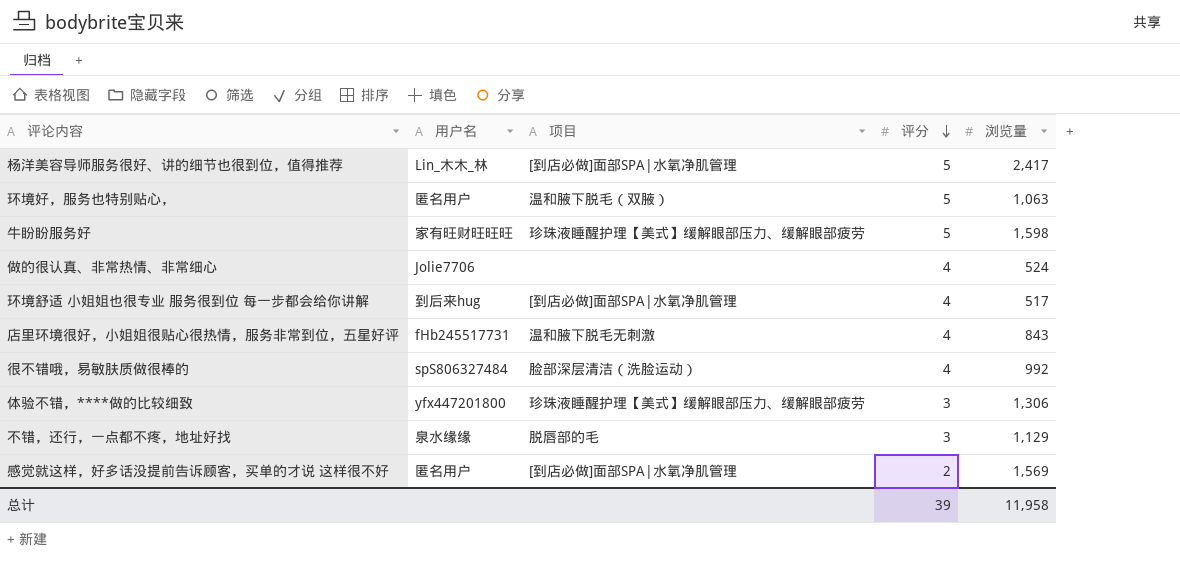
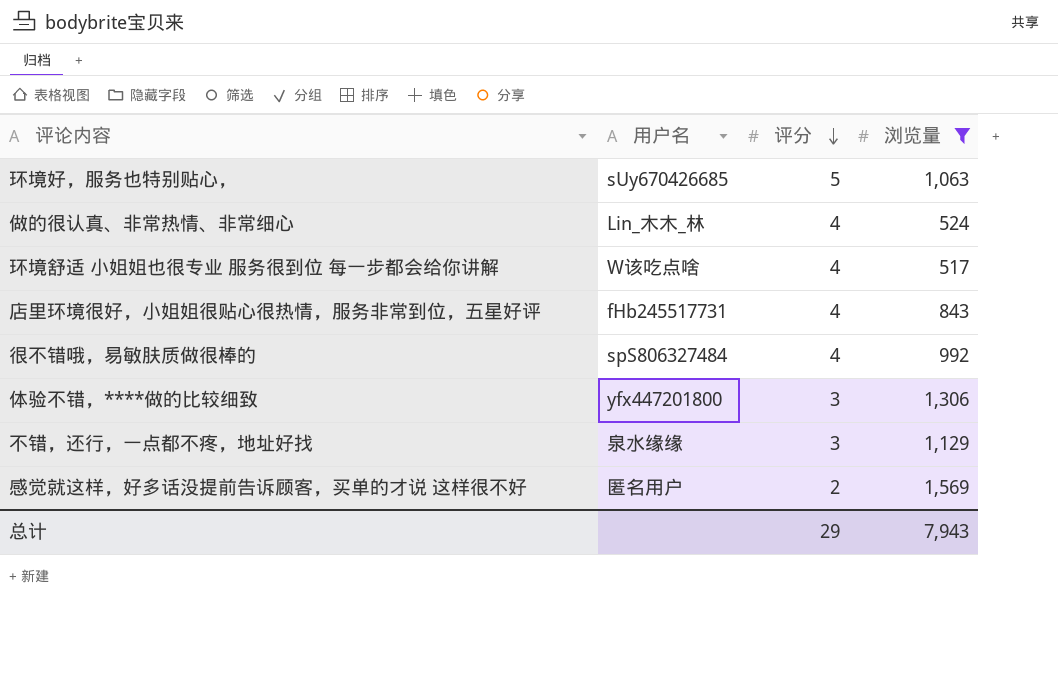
filter: none -> 浏览量 <= 1,569
column 项目 | position: 3 -> none
环境好，服务也特别贴心， | 用户名: 匿名用户 -> sUy670426685
做的很认真、非常热情、非常细心 | 用户名: Jolie7706 -> Lin_木木_林
环境舒适 小姐姐也很专业 服务很到位 每一步都会给你讲解 | 用户名: 到后来hug -> W该吃点啥
总计 | 评分: 39 -> 29
总计 | 浏览量: 11,958 -> 7,943

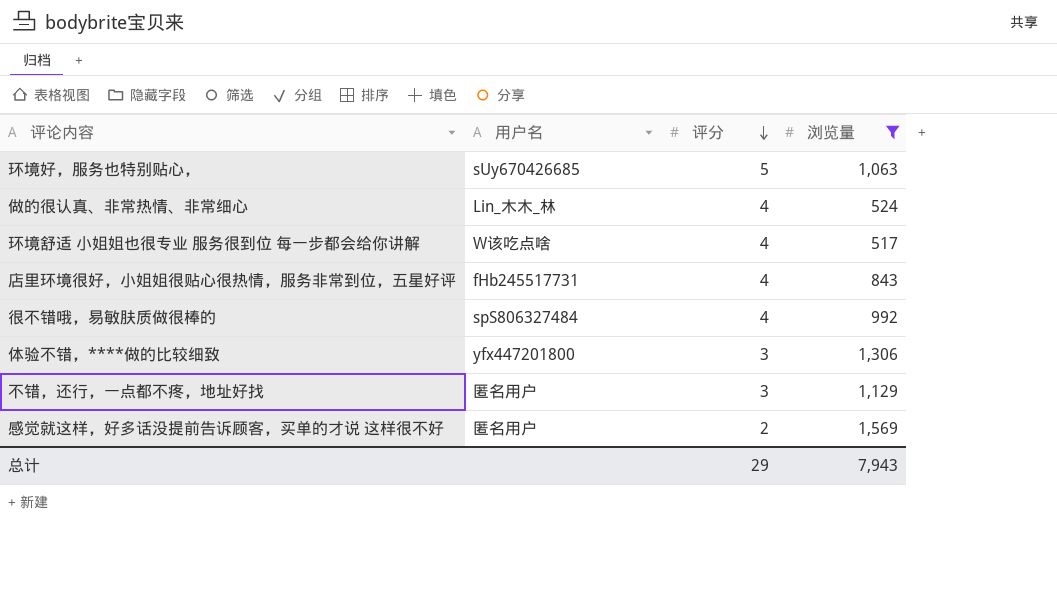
不错，还行，一点都不疼，地址好找 | 用户名: 泉水缘缘 -> 匿名用户

